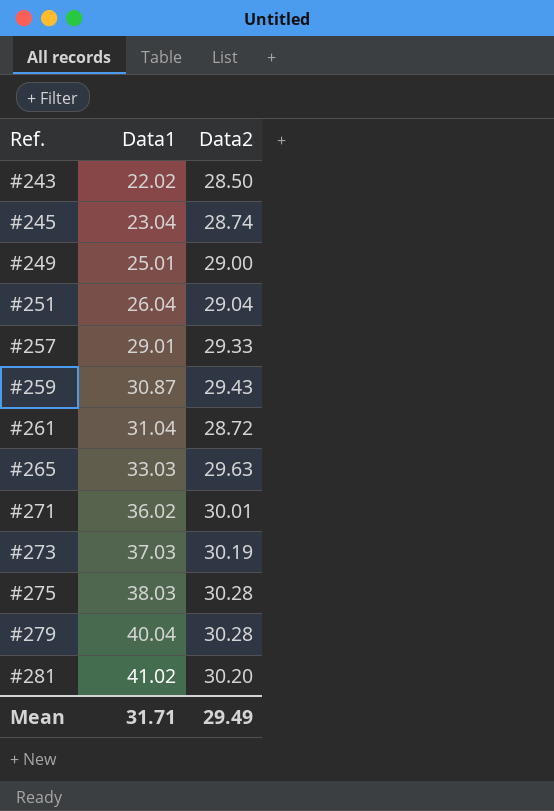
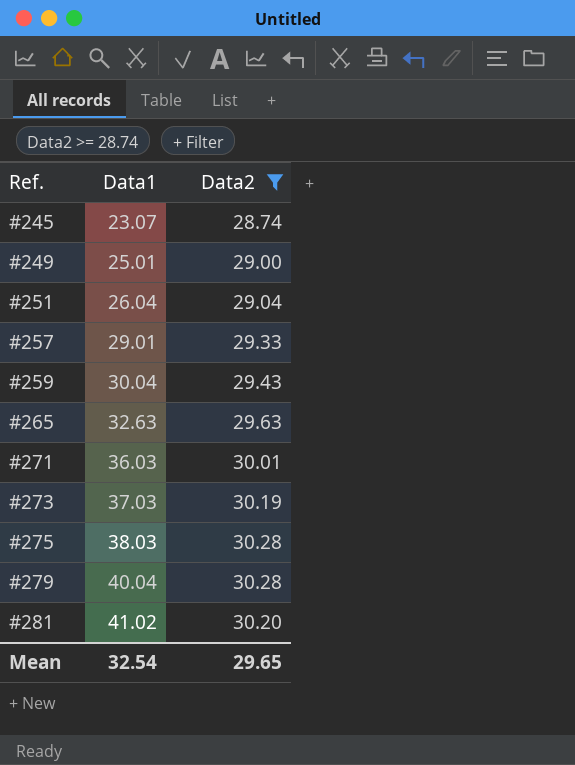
filter: none -> Data2 >= 28.74
#245 | Data1: 23.04 -> 23.07
#259 | Data1: 30.87 -> 30.04
#265 | Data1: 33.03 -> 32.63
#271 | Data1: 36.02 -> 36.03
Mean | Data1: 31.71 -> 32.54
Mean | Data2: 29.49 -> 29.65

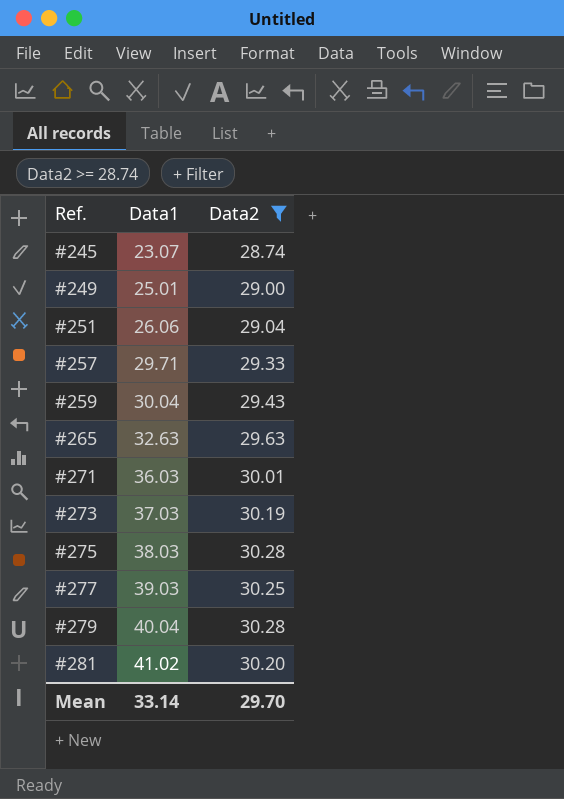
#251 | Data1: 26.04 -> 26.06
#257 | Data1: 29.01 -> 29.71
row #277: none -> 39.03 | 30.25
Mean | Data1: 32.54 -> 33.14
Mean | Data2: 29.65 -> 29.70

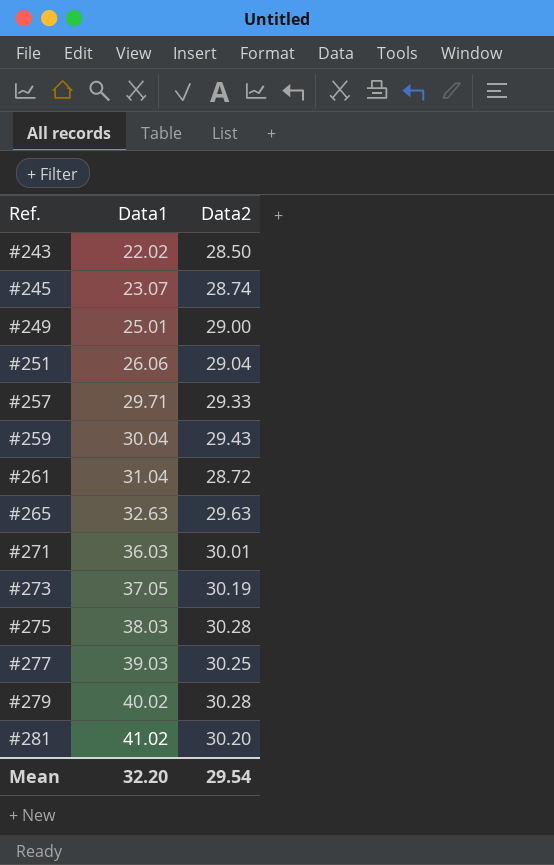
filter: Data2 >= 28.74 -> none
#273 | Data1: 37.03 -> 37.05
#279 | Data1: 40.04 -> 40.02
Mean | Data1: 33.14 -> 32.20
Mean | Data2: 29.70 -> 29.54

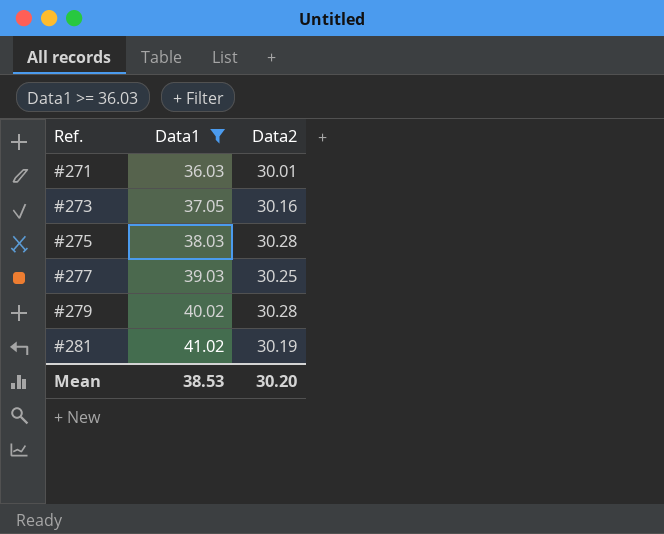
filter: none -> Data1 >= 36.03
#273 | Data2: 30.19 -> 30.16
#281 | Data2: 30.20 -> 30.19
Mean | Data1: 32.20 -> 38.53
Mean | Data2: 29.54 -> 30.20

